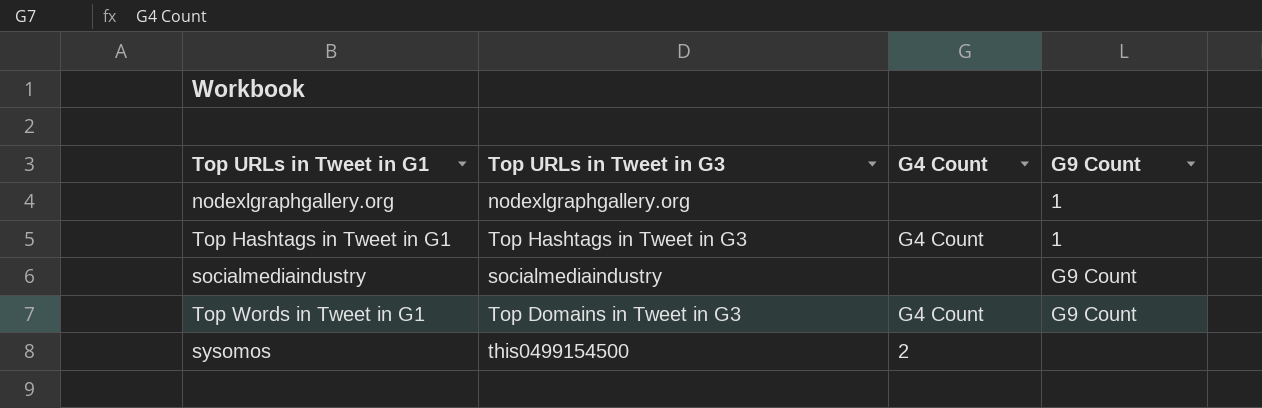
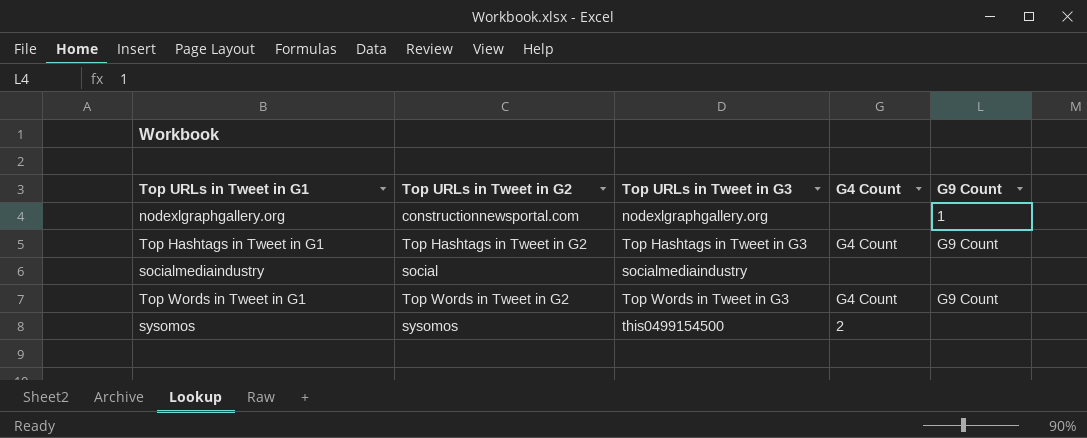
column Top URLs in Tweet in G2 | position: none -> 2
Top Hashtags in Tweet in G1 | G9 Count: 1 -> G9 Count
socialmediaindustry | G9 Count: G9 Count -> none
Top Words in Tweet in G1 | Top URLs in Tweet in G3: Top Domains in Tweet in G3 -> Top Words in Tweet in G3

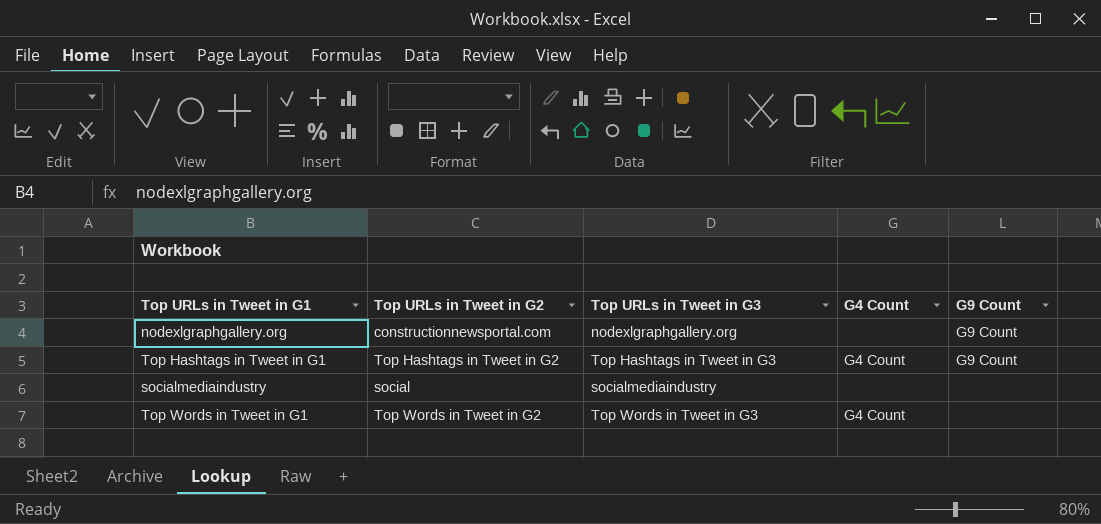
row sysomos: sysomos | this0499154500 | 2 | none -> none
nodexlgraphgallery.org | G9 Count: 1 -> G9 Count
Top Words in Tweet in G1 | G9 Count: G9 Count -> none

